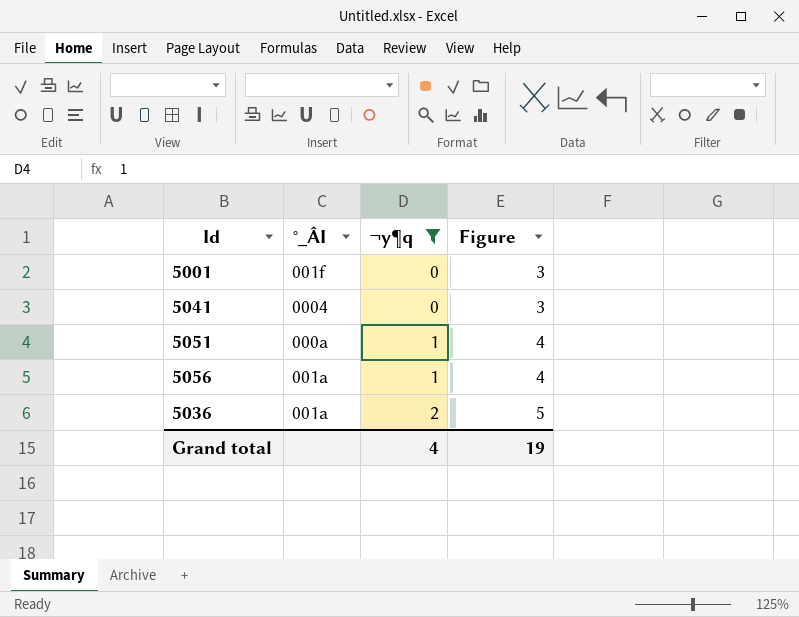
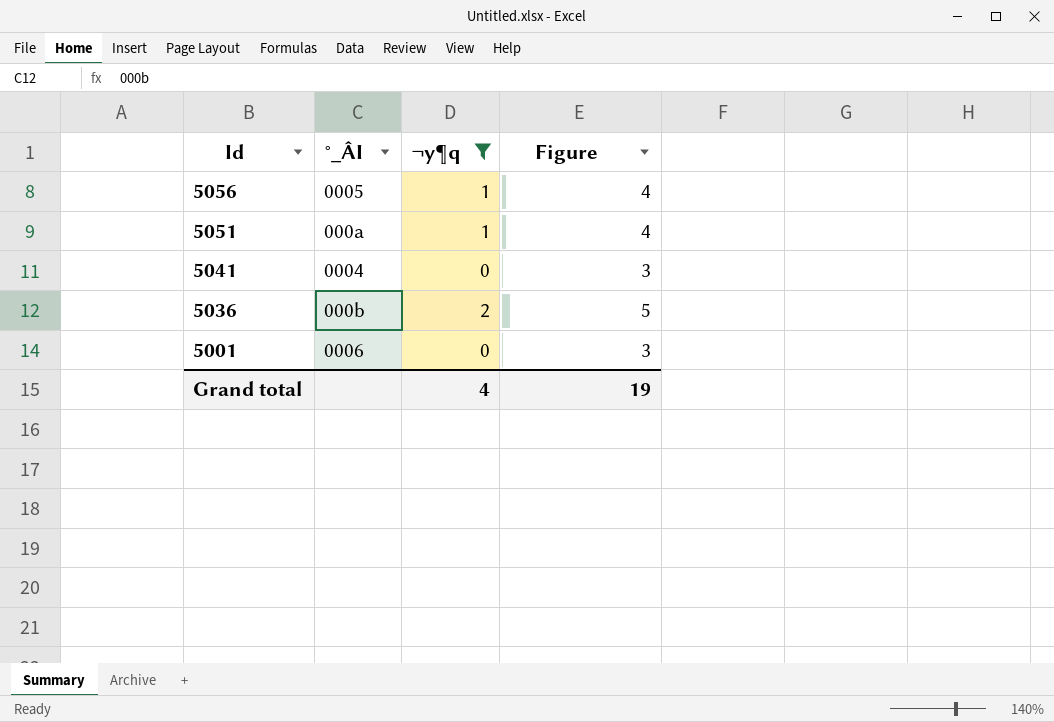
row order: ¬y¶q ascending -> Id descending
5056 | °_ÂI: 001a -> 0005
5036 | °_ÂI: 001a -> 000b
5001 | °_ÂI: 001f -> 0006

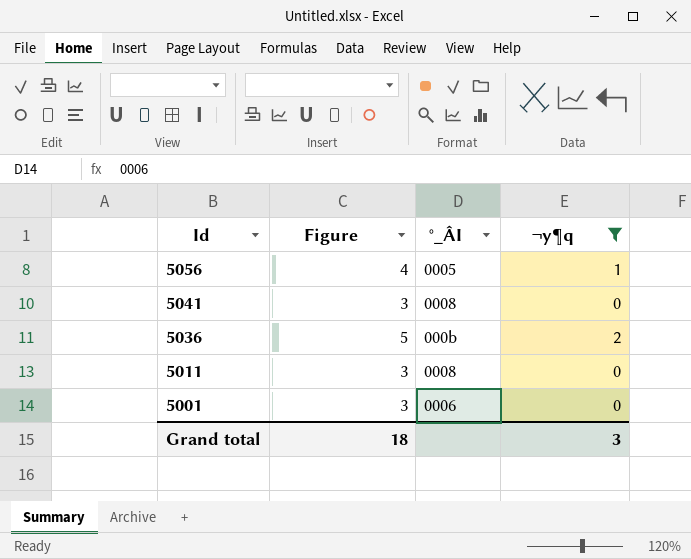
column Figure | position: 4 -> 2
row 5051: 000a | 1 | 4 -> none
5041 | °_ÂI: 0004 -> 0008
row 5011: none -> 3 | 0008 | 0
Grand total | Figure: 19 -> 18
Grand total | ¬y¶q: 4 -> 3

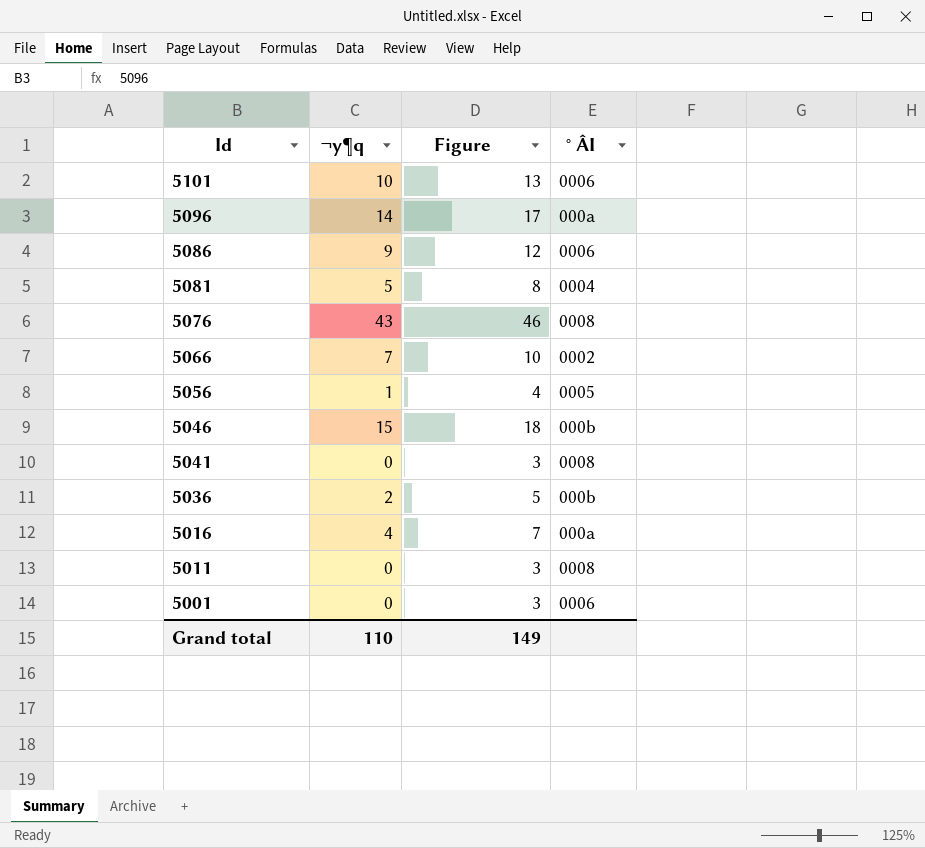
filter: ¬y¶q <= 2 -> none
column ¬y¶q | position: 4 -> 2
column name: °_ÂI -> ° ÂI
Grand total | ¬y¶q: 3 -> 110
Grand total | Figure: 18 -> 149

